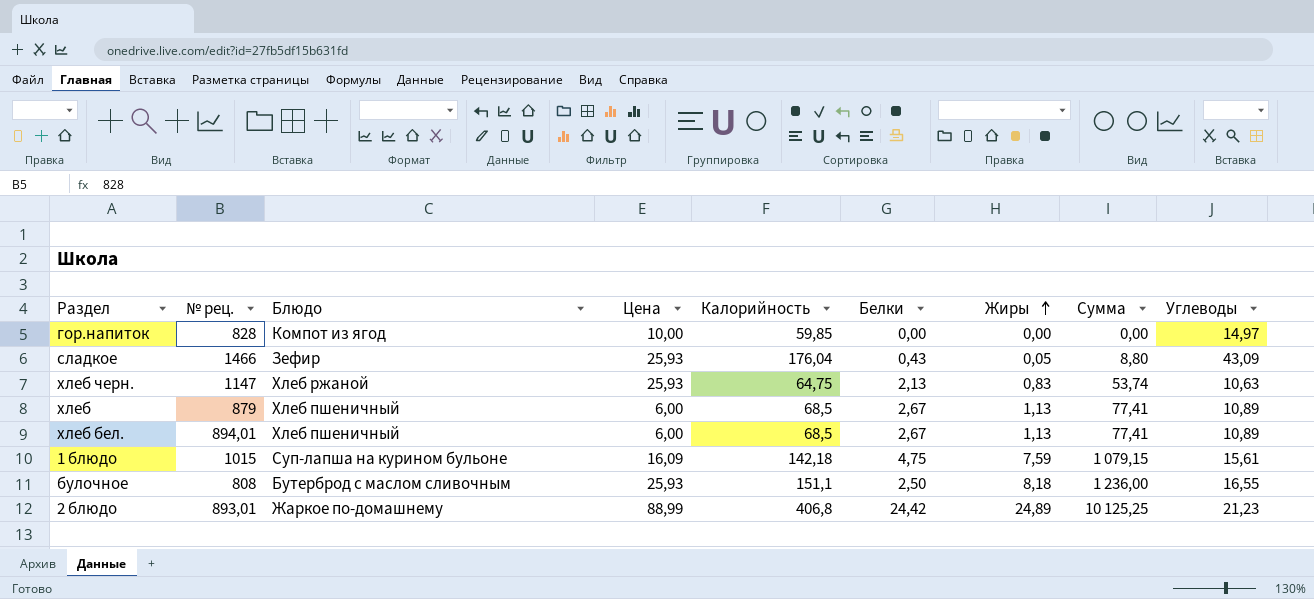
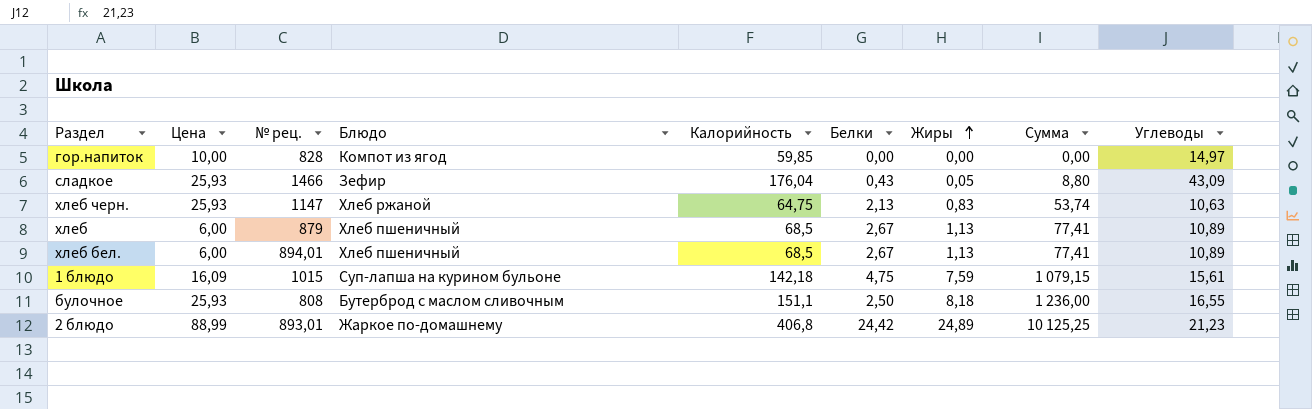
column Цена | position: 4 -> 2

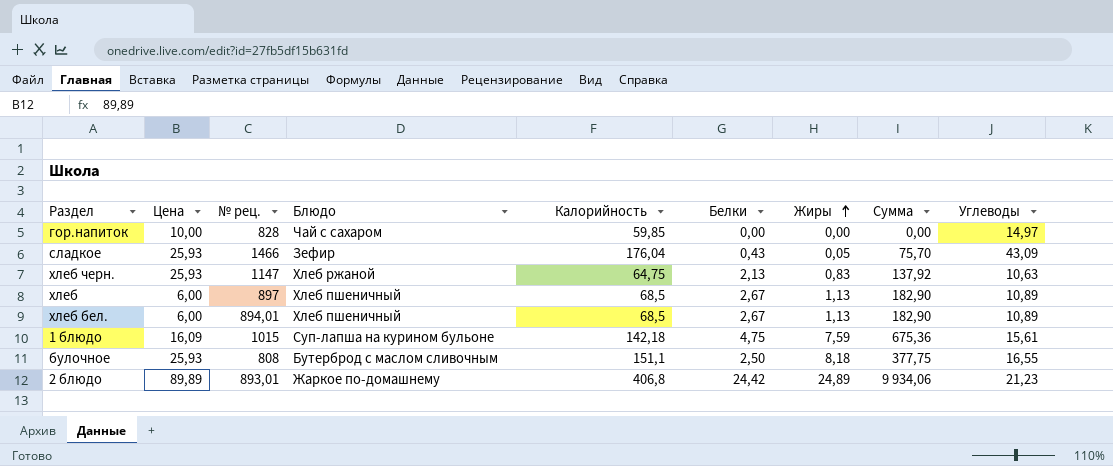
column Сумма | formula: [Калорийность] * [Жиры] -> [Калорийность] * [Белки]
гор.напиток | Блюдо: Компот из ягод -> Чай с сахаром
хлеб | № рец.: 879 -> 897
2 блюдо | Цена: 88,99 -> 89,89

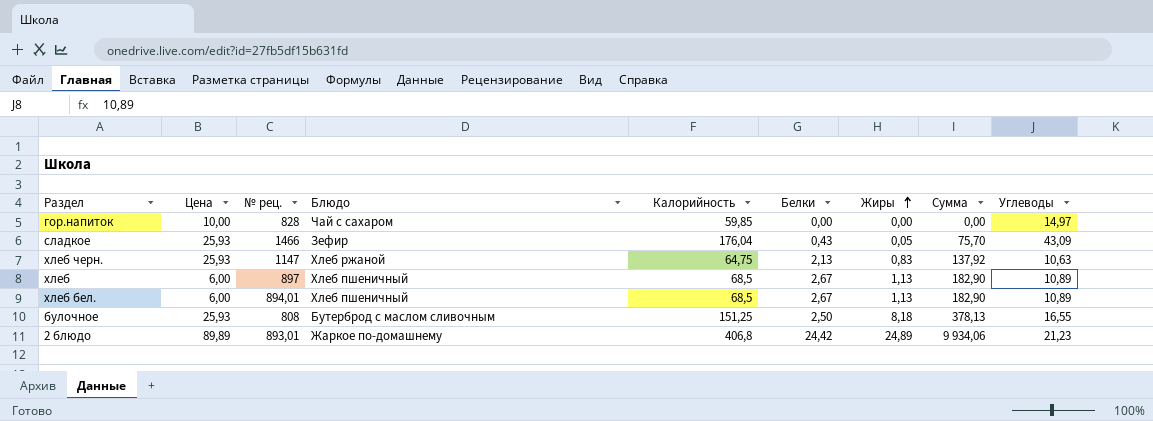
row 1 блюдо: 16,09 | 1015 | Суп-лапша на курином бульоне | 142,18 | 4,75 | 7,59 | 675,36 | 15,61 -> none
булочное | Калорийность: 151,1 -> 151,25
булочное | Сумма: 377,75 -> 378,13

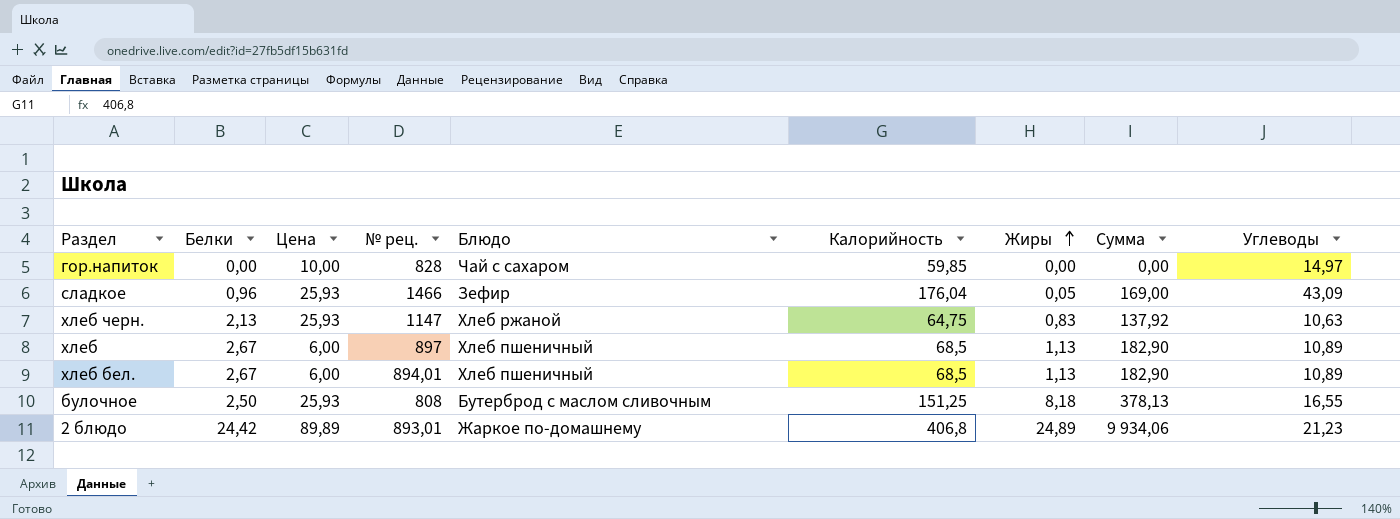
column Белки | position: 6 -> 2
сладкое | Белки: 0,43 -> 0,96
сладкое | Сумма: 75,70 -> 169,00

